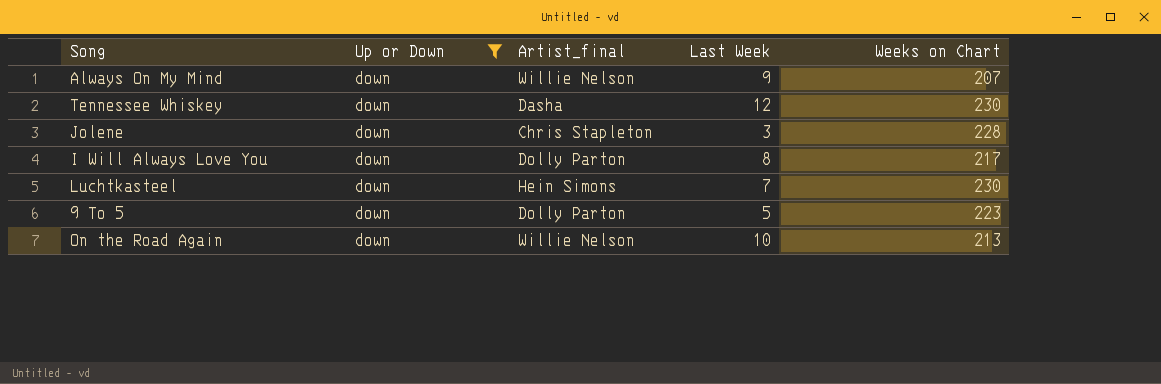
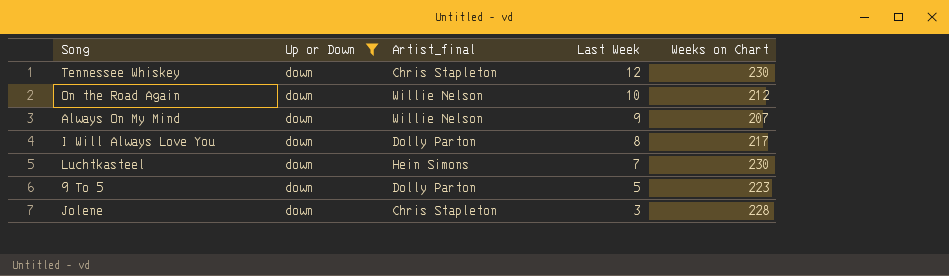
row order: none -> Last Week descending
Tennessee Whiskey | Artist_final: Dasha -> Chris Stapleton
On the Road Again | Weeks on Chart: 213 -> 212

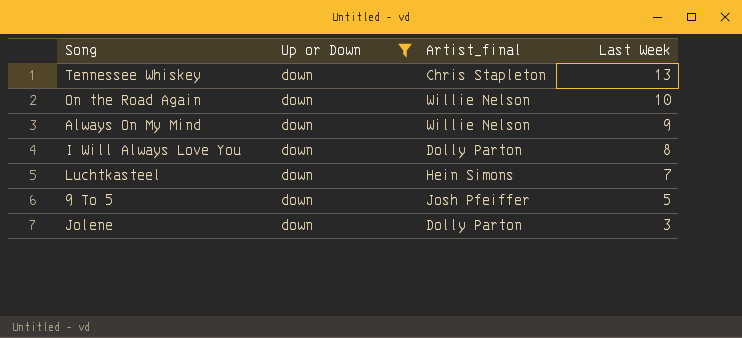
column Weeks on Chart | position: 5 -> none
Tennessee Whiskey | Last Week: 12 -> 13
9 To 5 | Artist_final: Dolly Parton -> Josh Pfeiffer
Jolene | Artist_final: Chris Stapleton -> Dolly Parton

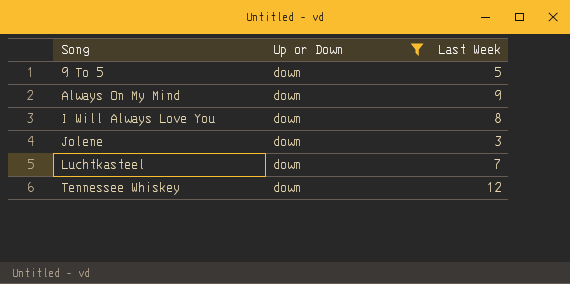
row order: Last Week descending -> Song ascending
column Artist_final | position: 3 -> none
row On the Road Again: down | Willie Nelson | 10 -> none
Tennessee Whiskey | Last Week: 13 -> 12

